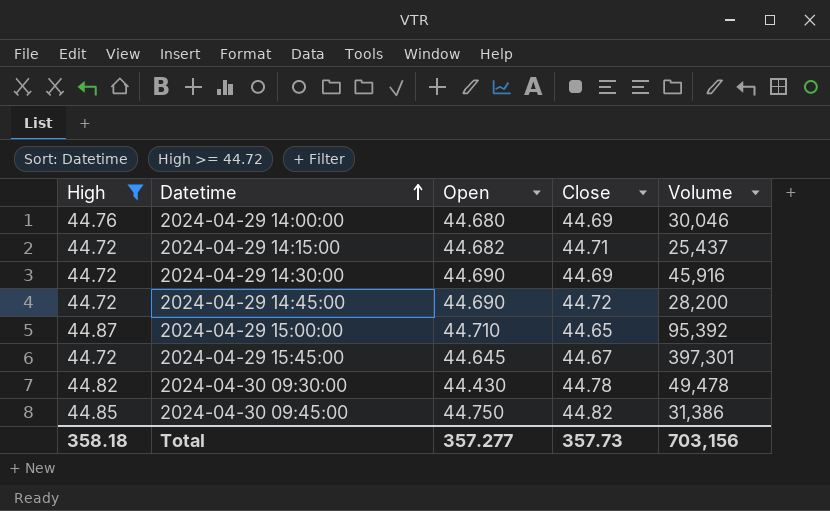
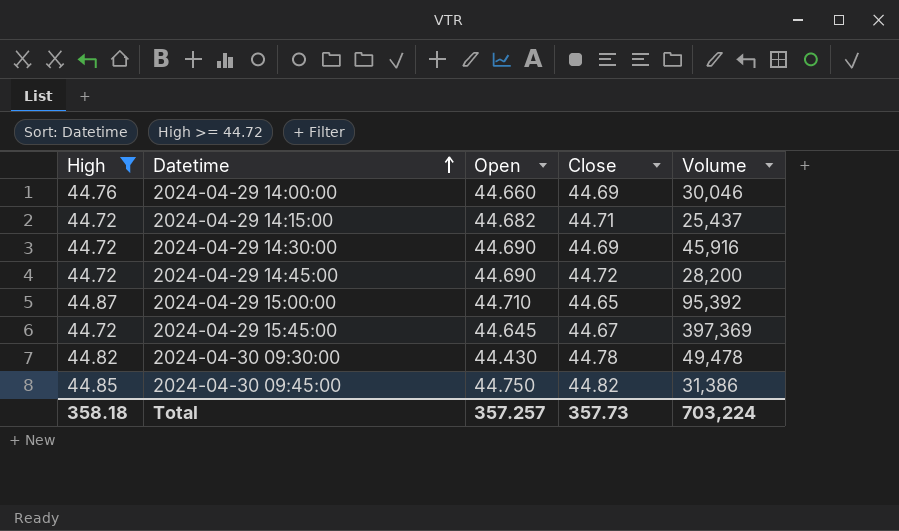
2024-04-29 14:00:00 | Open: 44.680 -> 44.660
2024-04-29 15:45:00 | Volume: 397,301 -> 397,369
Total | Open: 357.277 -> 357.257
Total | Volume: 703,156 -> 703,224

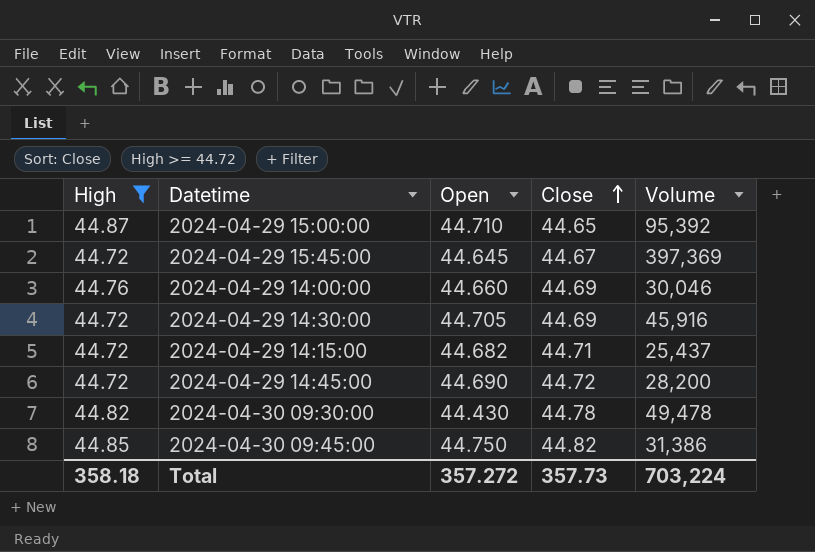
row order: Datetime ascending -> Close ascending
2024-04-29 14:30:00 | Open: 44.690 -> 44.705
Total | Open: 357.257 -> 357.272

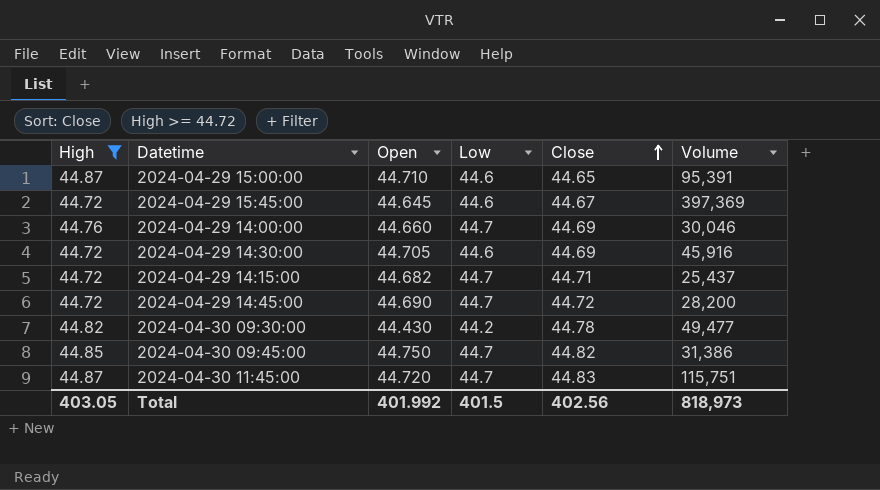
column Low | position: none -> 4
2024-04-29 15:00:00 | Volume: 95,392 -> 95,391
2024-04-30 09:30:00 | Volume: 49,478 -> 49,477
row 2024-04-30 11:45:00: none -> 44.87 | 44.720 | 44.7 | 44.83 | 115,751
Total | High: 358.18 -> 403.05
Total | Open: 357.272 -> 401.992
Total | Close: 357.73 -> 402.56
Total | Volume: 703,224 -> 818,973

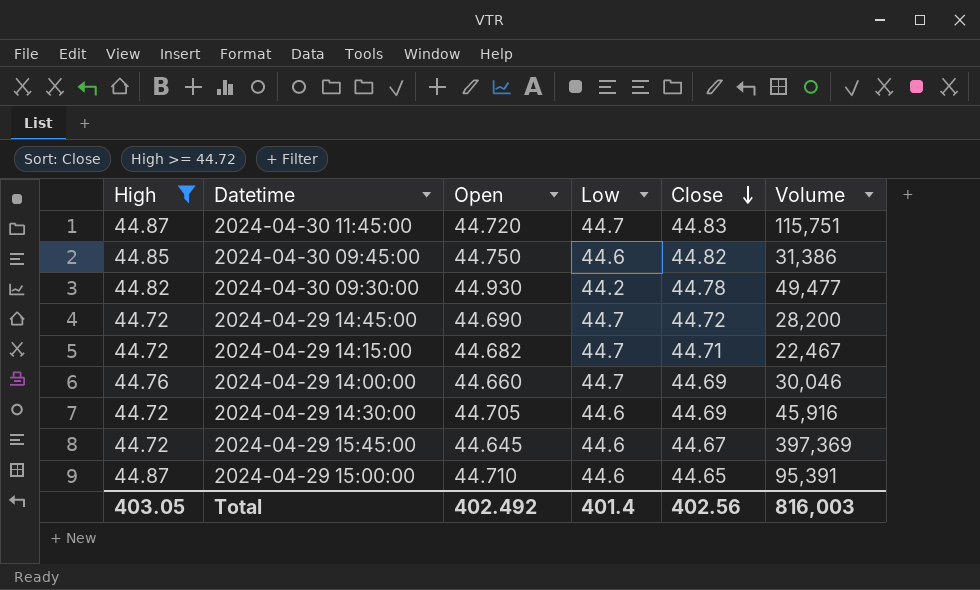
row order: Close ascending -> Close descending
2024-04-30 09:45:00 | Low: 44.7 -> 44.6
2024-04-30 09:30:00 | Open: 44.430 -> 44.930
2024-04-29 14:15:00 | Volume: 25,437 -> 22,467
Total | Open: 401.992 -> 402.492
Total | Low: 401.5 -> 401.4
Total | Volume: 818,973 -> 816,003

